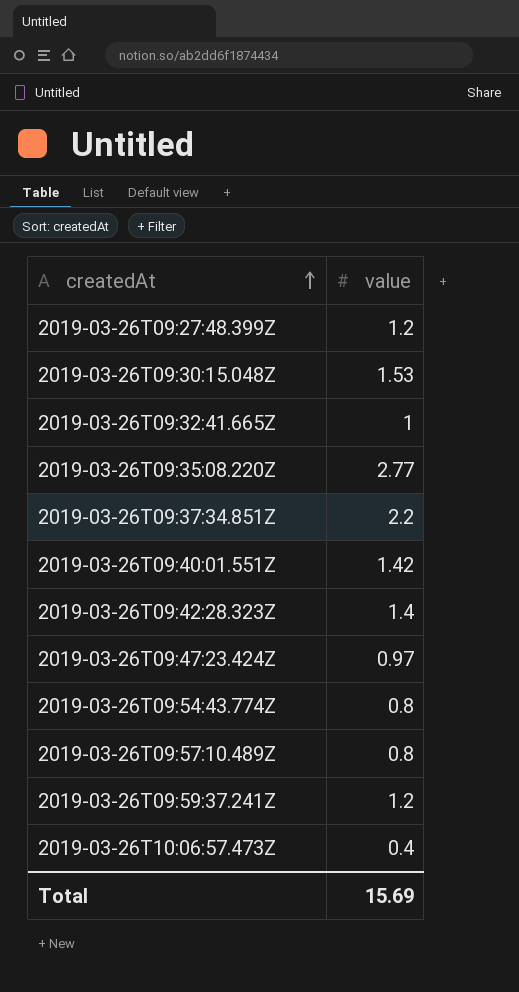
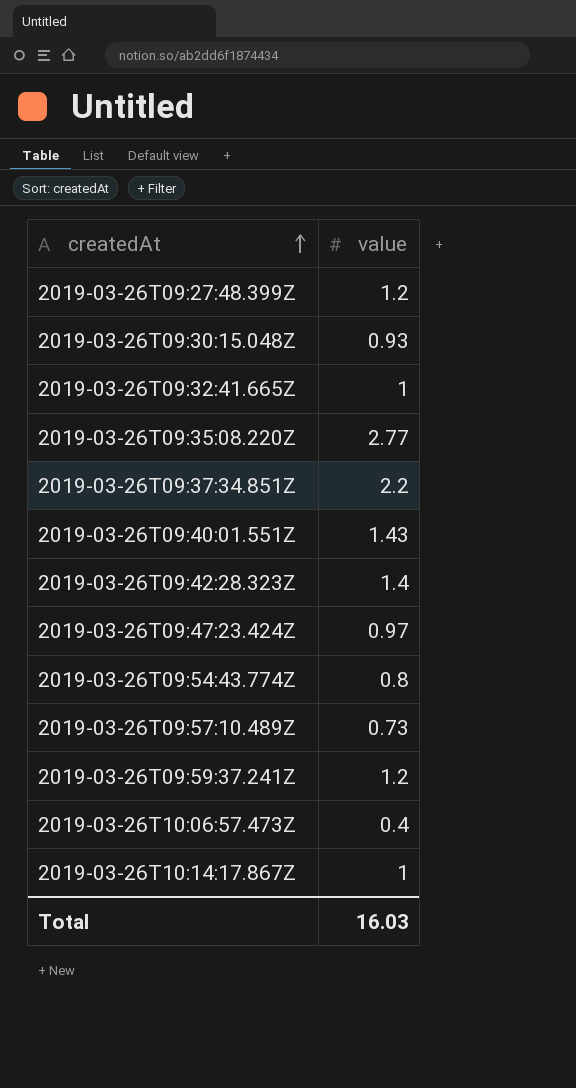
2019-03-26T09:30:15.048Z | value: 1.53 -> 0.93
2019-03-26T09:40:01.551Z | value: 1.42 -> 1.43
2019-03-26T09:57:10.489Z | value: 0.8 -> 0.73
row 2019-03-26T10:14:17.867Z: none -> 1
Total | value: 15.69 -> 16.03

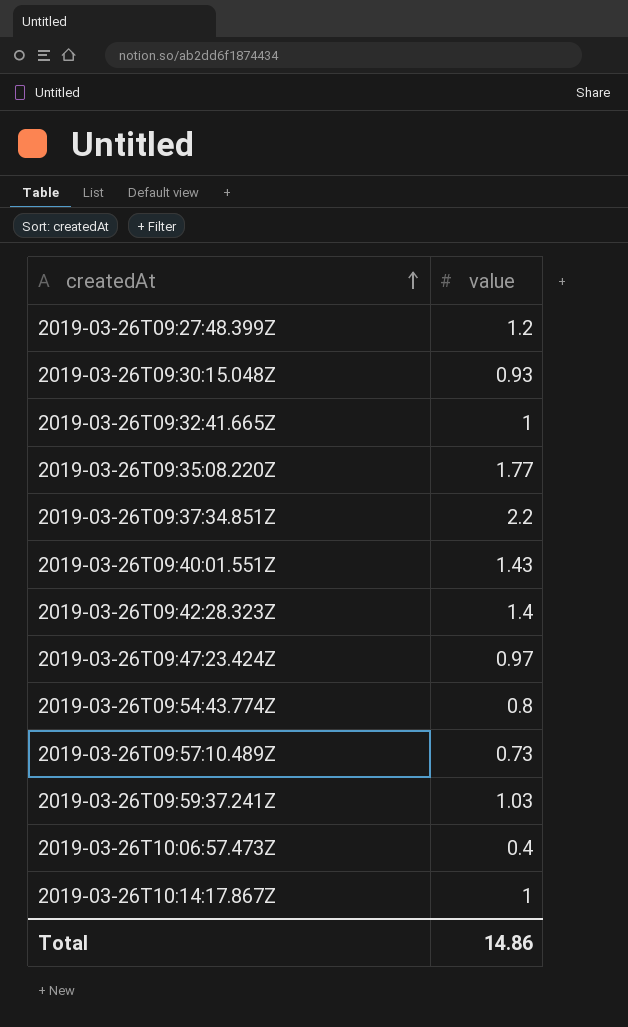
2019-03-26T09:35:08.220Z | value: 2.77 -> 1.77
2019-03-26T09:59:37.241Z | value: 1.2 -> 1.03
Total | value: 16.03 -> 14.86

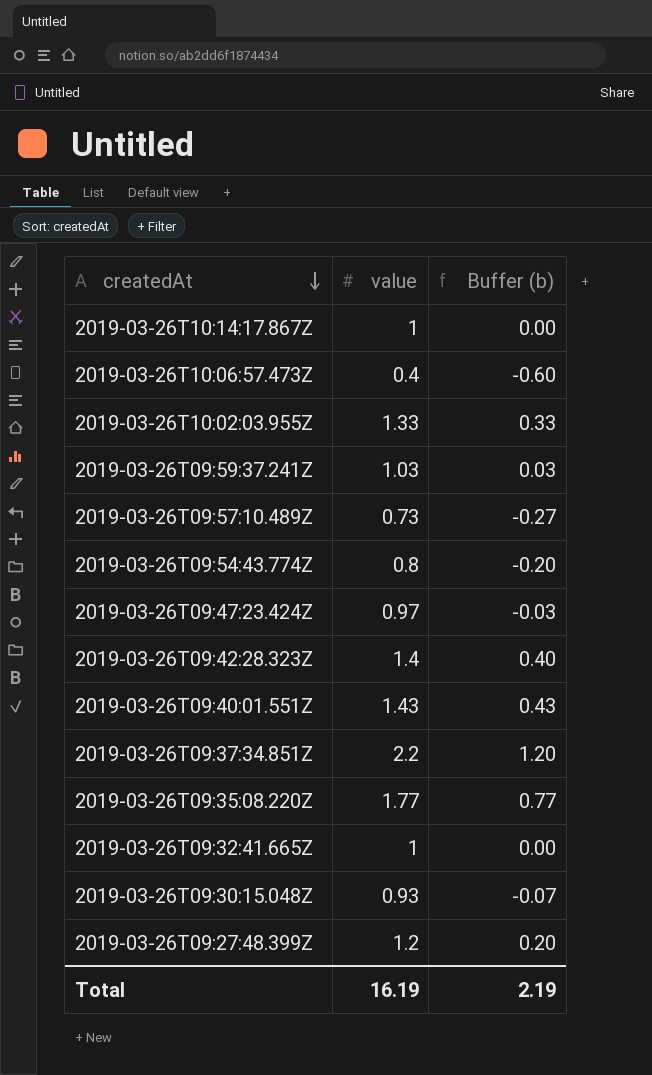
row order: createdAt ascending -> createdAt descending
column Buffer (b) | formula: none -> [value] - 1
row 2019-03-26T10:02:03.955Z: none -> 1.33 | 0.33
Total | value: 14.86 -> 16.19

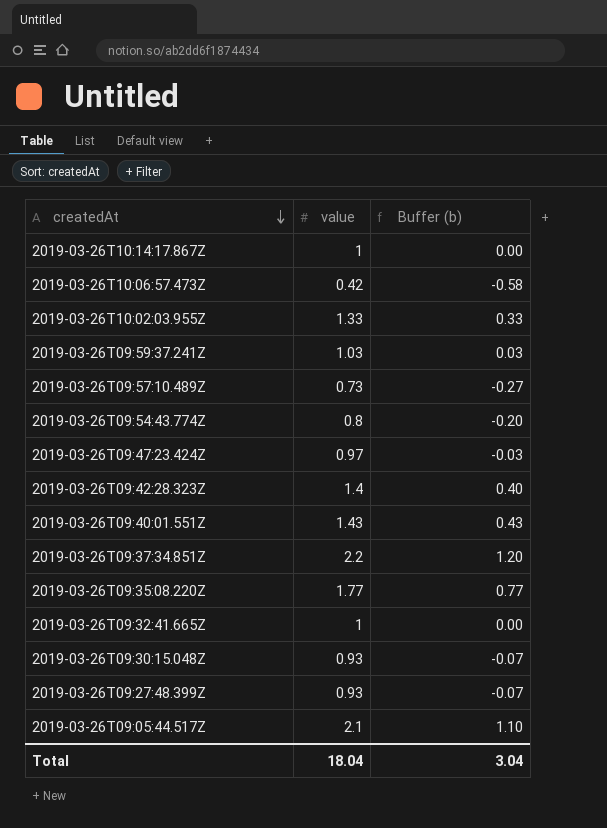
2019-03-26T10:06:57.473Z | value: 0.4 -> 0.42
2019-03-26T10:06:57.473Z | Buffer (b): -0.60 -> -0.58
2019-03-26T09:27:48.399Z | value: 1.2 -> 0.93
2019-03-26T09:27:48.399Z | Buffer (b): 0.20 -> -0.07
row 2019-03-26T09:05:44.517Z: none -> 2.1 | 1.10
Total | value: 16.19 -> 18.04
Total | Buffer (b): 2.19 -> 3.04

